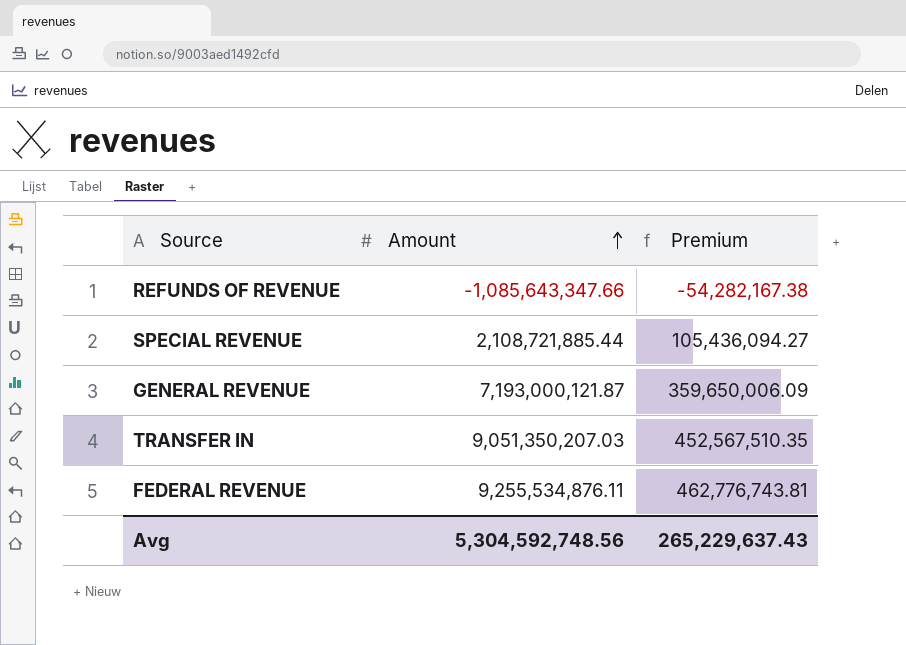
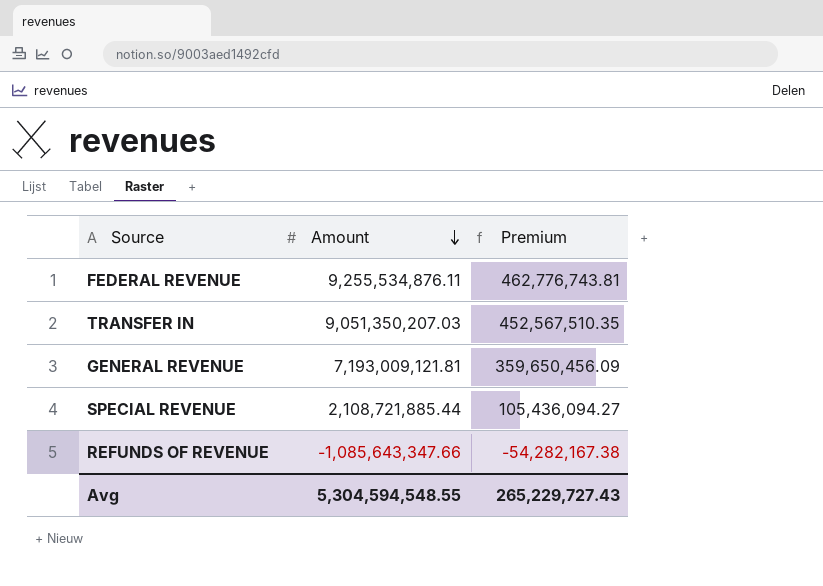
row order: Amount ascending -> Amount descending
GENERAL REVENUE | Amount: 7,193,000,121.87 -> 7,193,009,121.81
GENERAL REVENUE | Premium: 359,650,006.09 -> 359,650,456.09
Avg | Amount: 5,304,592,748.56 -> 5,304,594,548.55
Avg | Premium: 265,229,637.43 -> 265,229,727.43

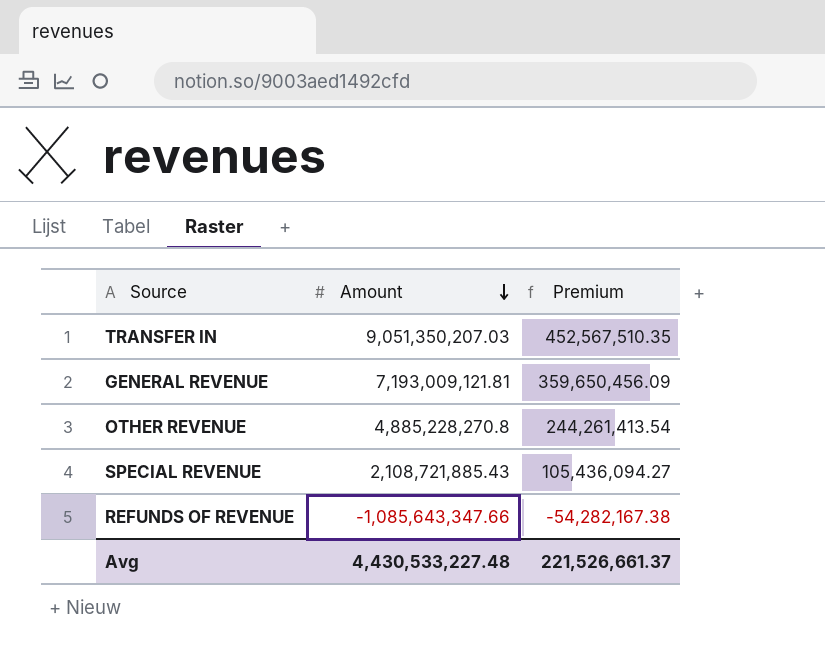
row FEDERAL REVENUE: 9,255,534,876.11 | 462,776,743.81 -> none
row OTHER REVENUE: none -> 4,885,228,270.8 | 244,261,413.54
SPECIAL REVENUE | Amount: 2,108,721,885.44 -> 2,108,721,885.43
Avg | Amount: 5,304,594,548.55 -> 4,430,533,227.48
Avg | Premium: 265,229,727.43 -> 221,526,661.37

